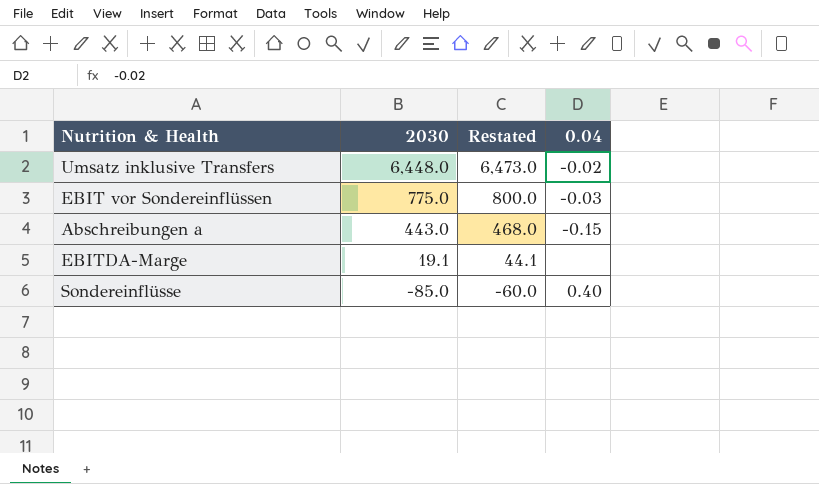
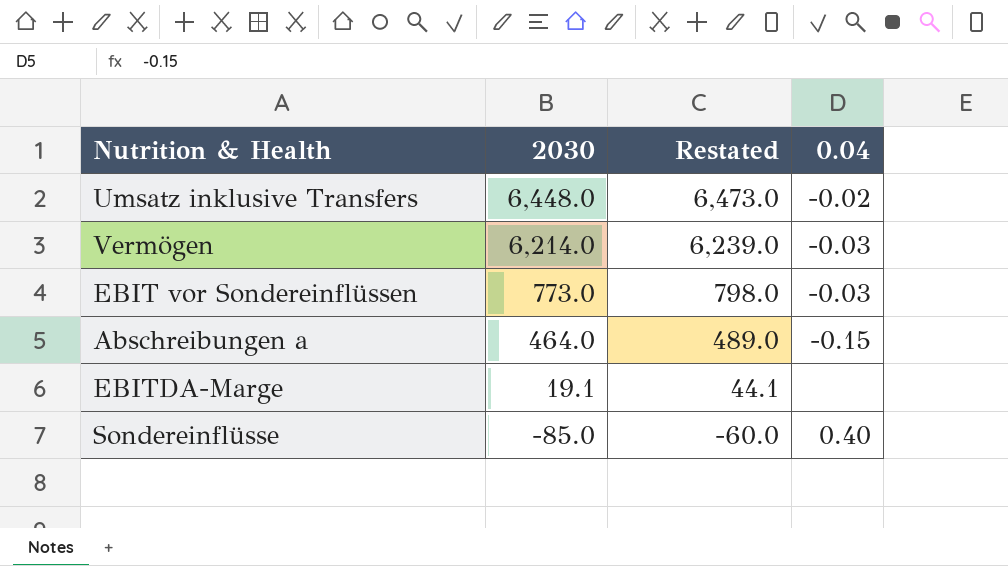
row Vermögen: none -> 6,214.0 | 6,239.0 | -0.03
EBIT vor Sondereinflüssen | 2030: 775.0 -> 773.0
EBIT vor Sondereinflüssen | Restated: 800.0 -> 798.0
Abschreibungen a | 2030: 443.0 -> 464.0
Abschreibungen a | Restated: 468.0 -> 489.0

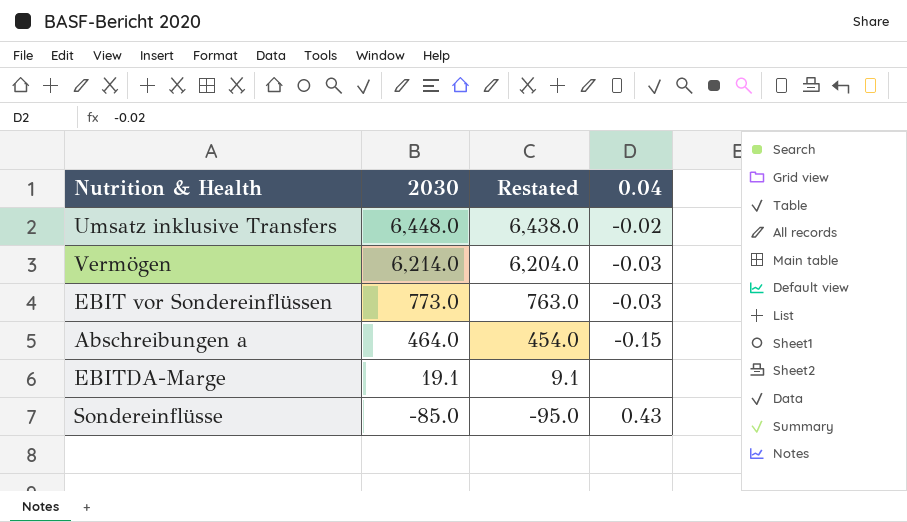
column Restated | formula: [2030] + 25 -> [2030] - 10
Sondereinflüsse | 0.04: 0.40 -> 0.43

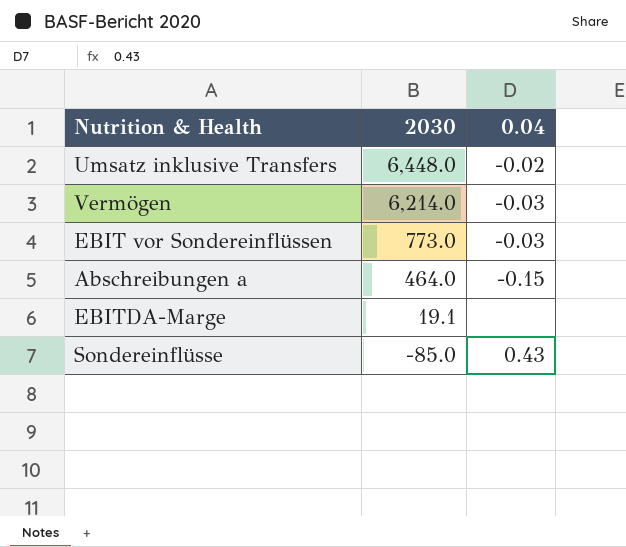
column Restated | formula: [2030] - 10 -> none

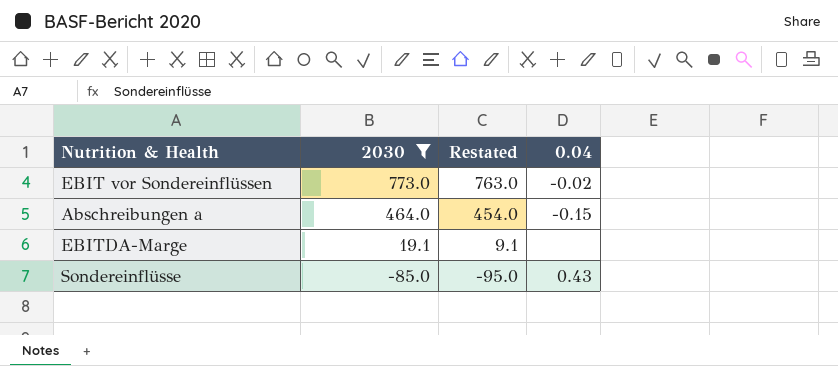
filter: none -> 2030 <= 773.0
column Restated | formula: none -> [2030] - 10
EBIT vor Sondereinflüssen | 0.04: -0.03 -> -0.02

